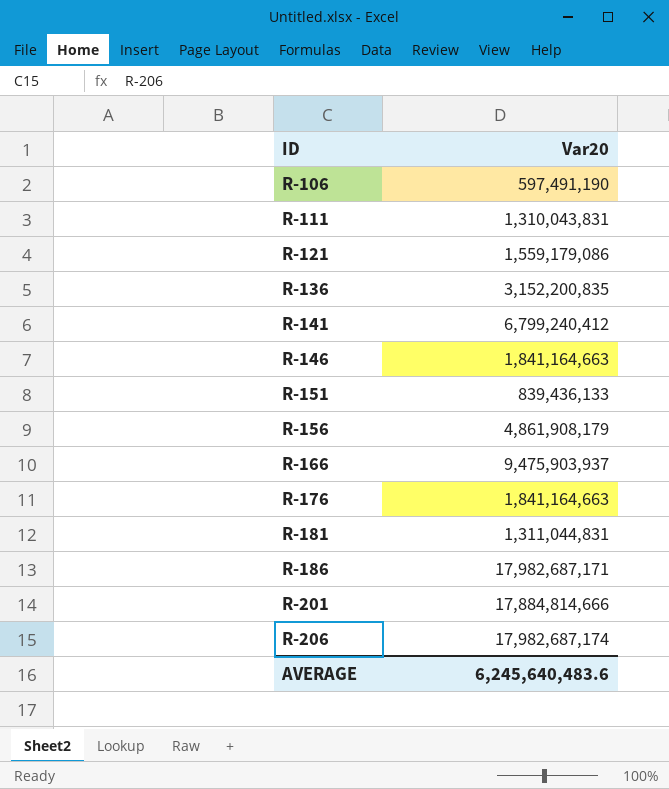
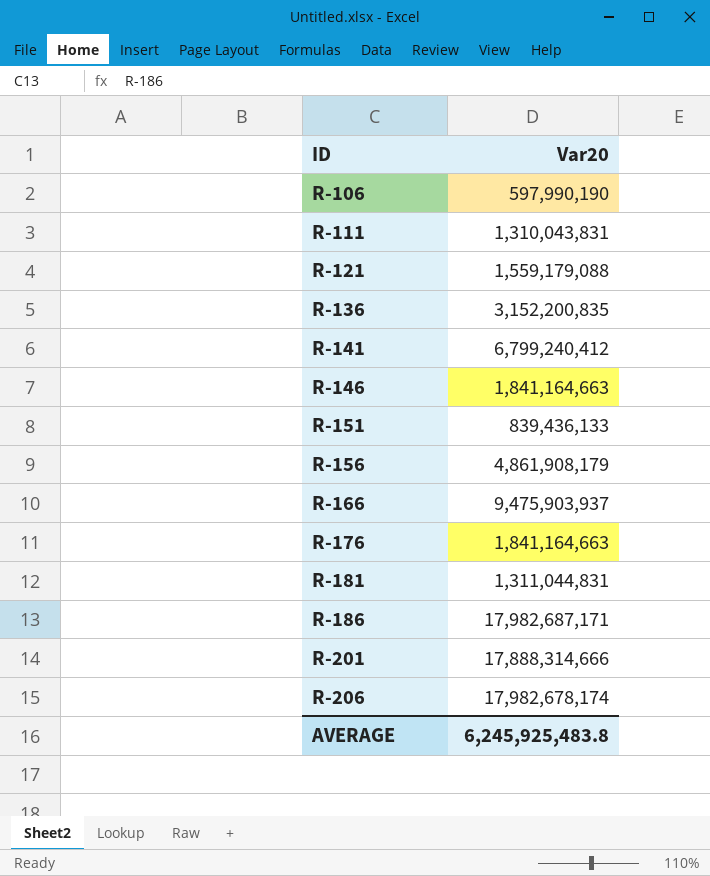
R-106 | Var20: 597,491,190 -> 597,990,190
R-121 | Var20: 1,559,179,086 -> 1,559,179,088
R-201 | Var20: 17,884,814,666 -> 17,888,314,666
R-206 | Var20: 17,982,687,174 -> 17,982,678,174
AVERAGE | Var20: 6,245,640,483.6 -> 6,245,925,483.8

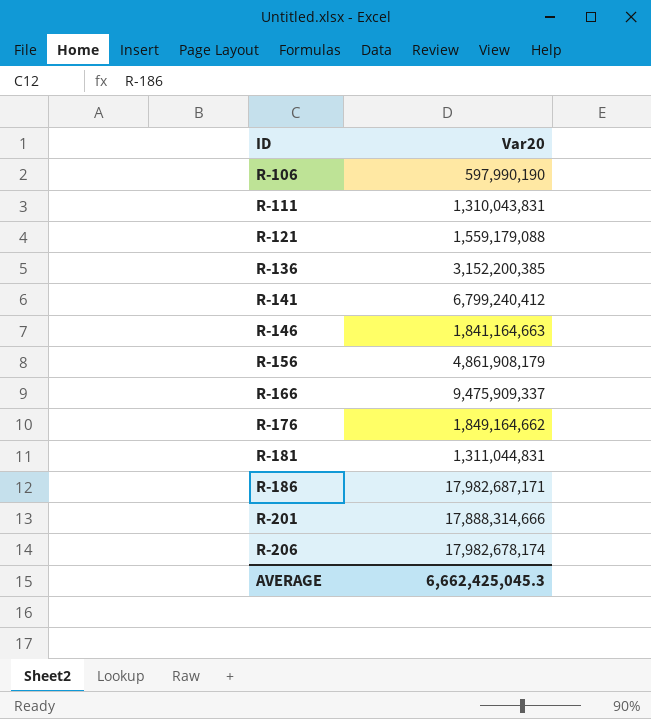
row R-151: 839,436,133 -> none
R-136 | Var20: 3,152,200,835 -> 3,152,200,385
R-166 | Var20: 9,475,903,937 -> 9,475,909,337
R-176 | Var20: 1,841,164,663 -> 1,849,164,662
AVERAGE | Var20: 6,245,925,483.8 -> 6,662,425,045.3

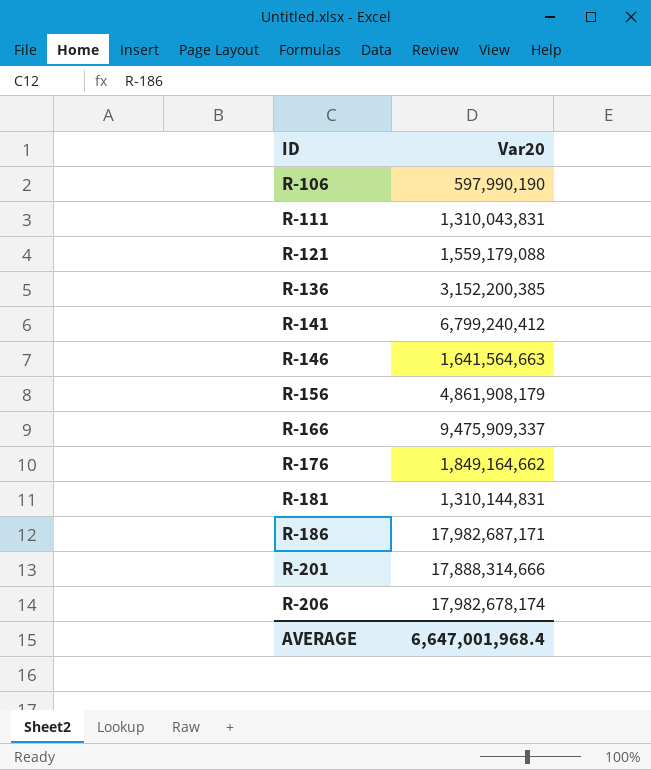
R-146 | Var20: 1,841,164,663 -> 1,641,564,663
R-181 | Var20: 1,311,044,831 -> 1,310,144,831
AVERAGE | Var20: 6,662,425,045.3 -> 6,647,001,968.4

